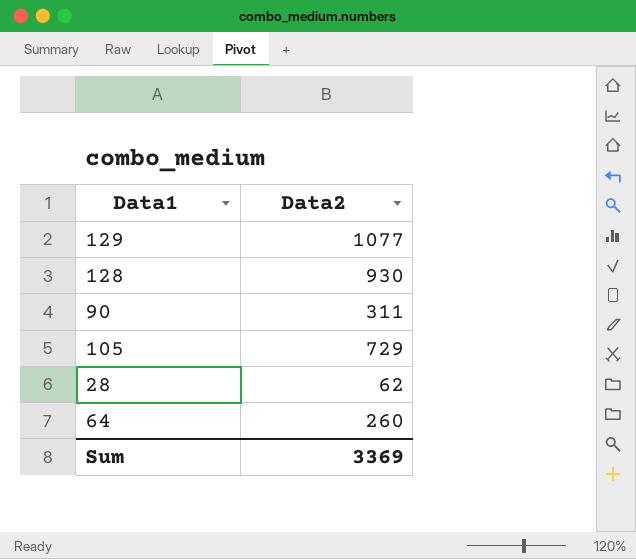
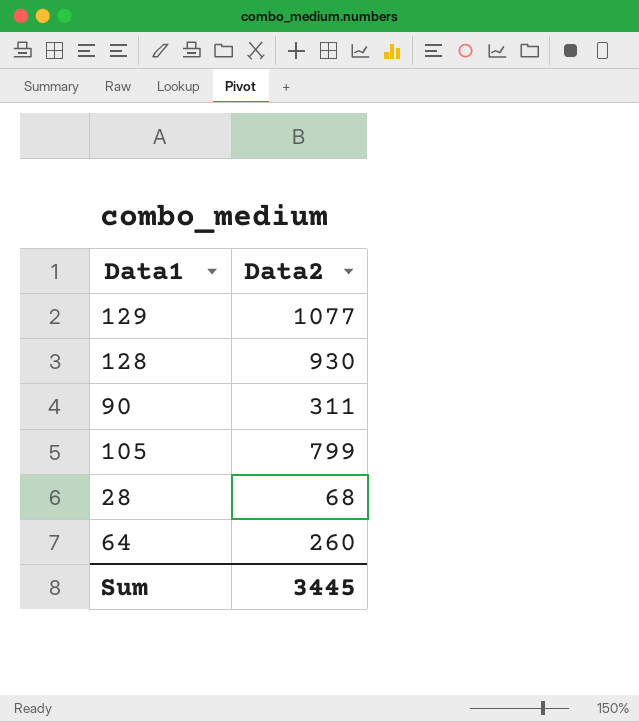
105 | Data2: 729 -> 799
28 | Data2: 62 -> 68
Sum | Data2: 3369 -> 3445

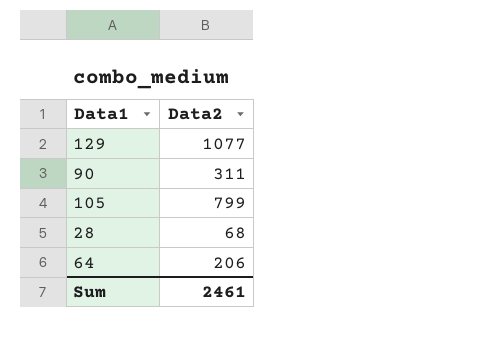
row 128: 930 -> none
64 | Data2: 260 -> 206
Sum | Data2: 3445 -> 2461

